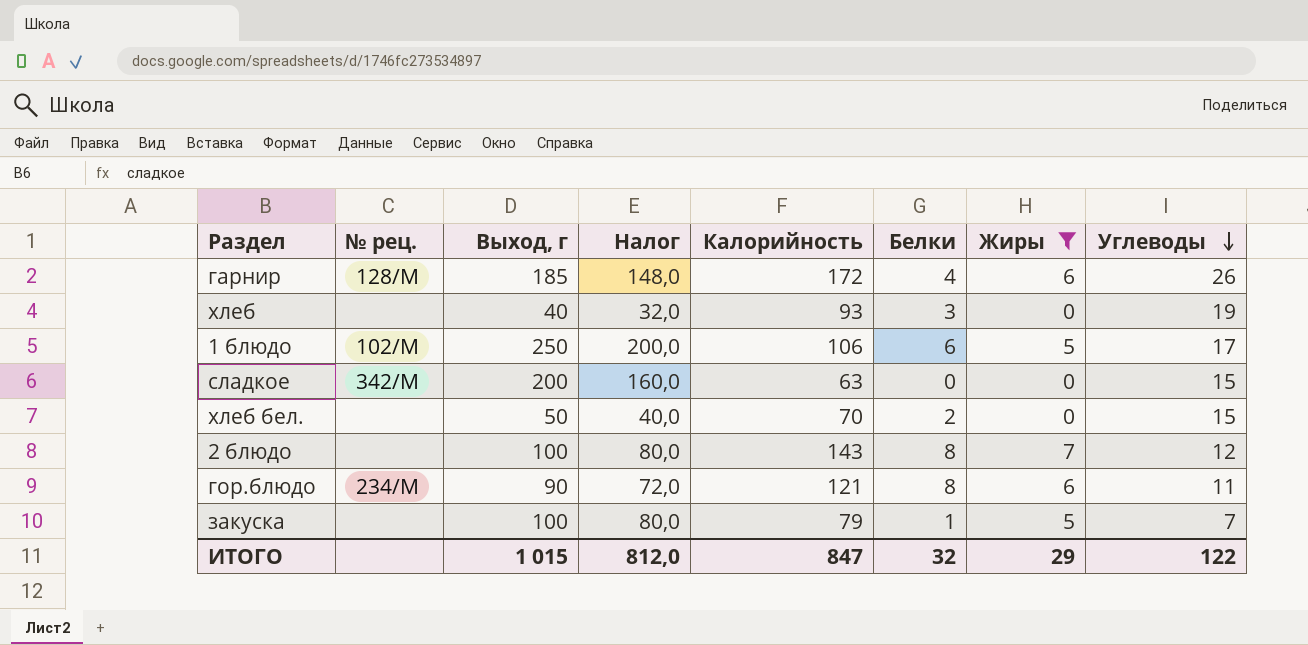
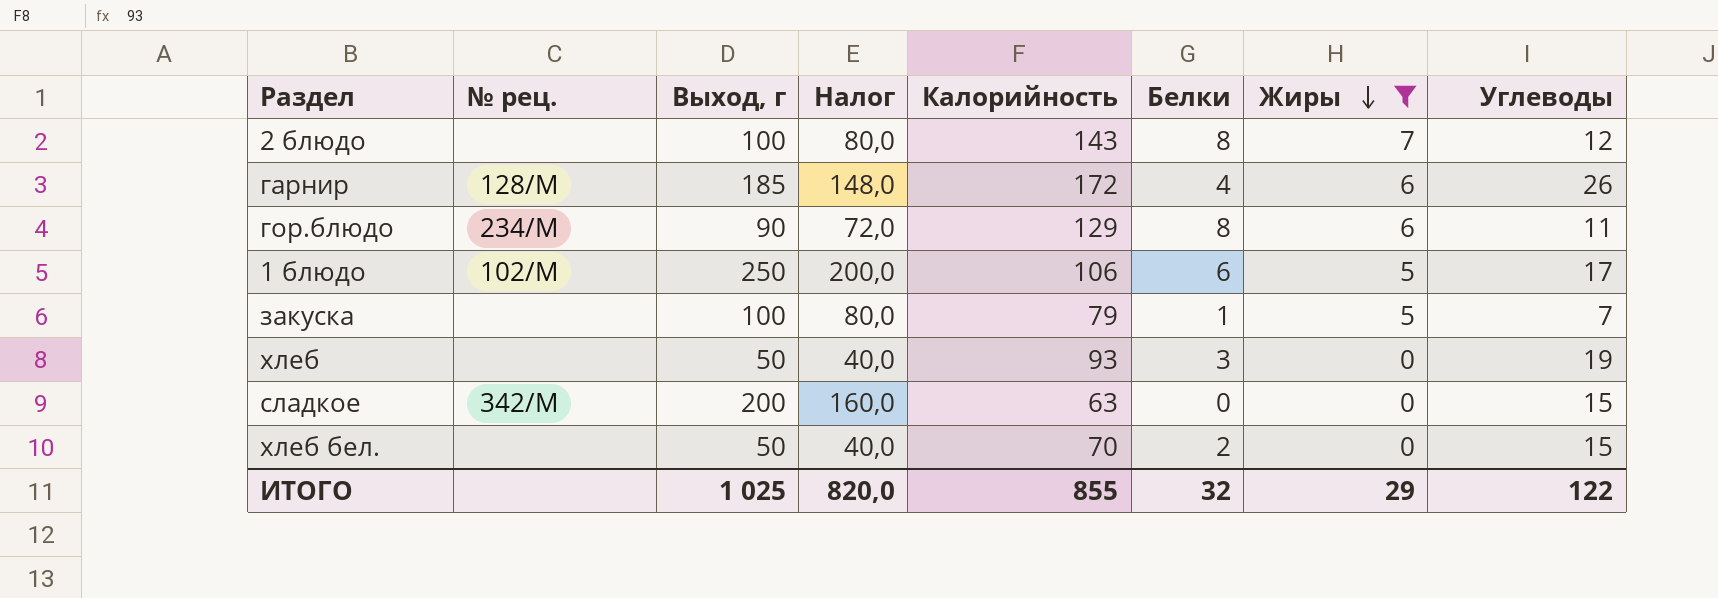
row order: Углеводы descending -> Жиры descending
гор.блюдо | Калорийность: 121 -> 129
хлеб | Выход, г: 40 -> 50
хлеб | Налог: 32,0 -> 40,0
ИТОГО | Выход, г: 1 015 -> 1 025
ИТОГО | Налог: 812,0 -> 820,0
ИТОГО | Калорийность: 847 -> 855

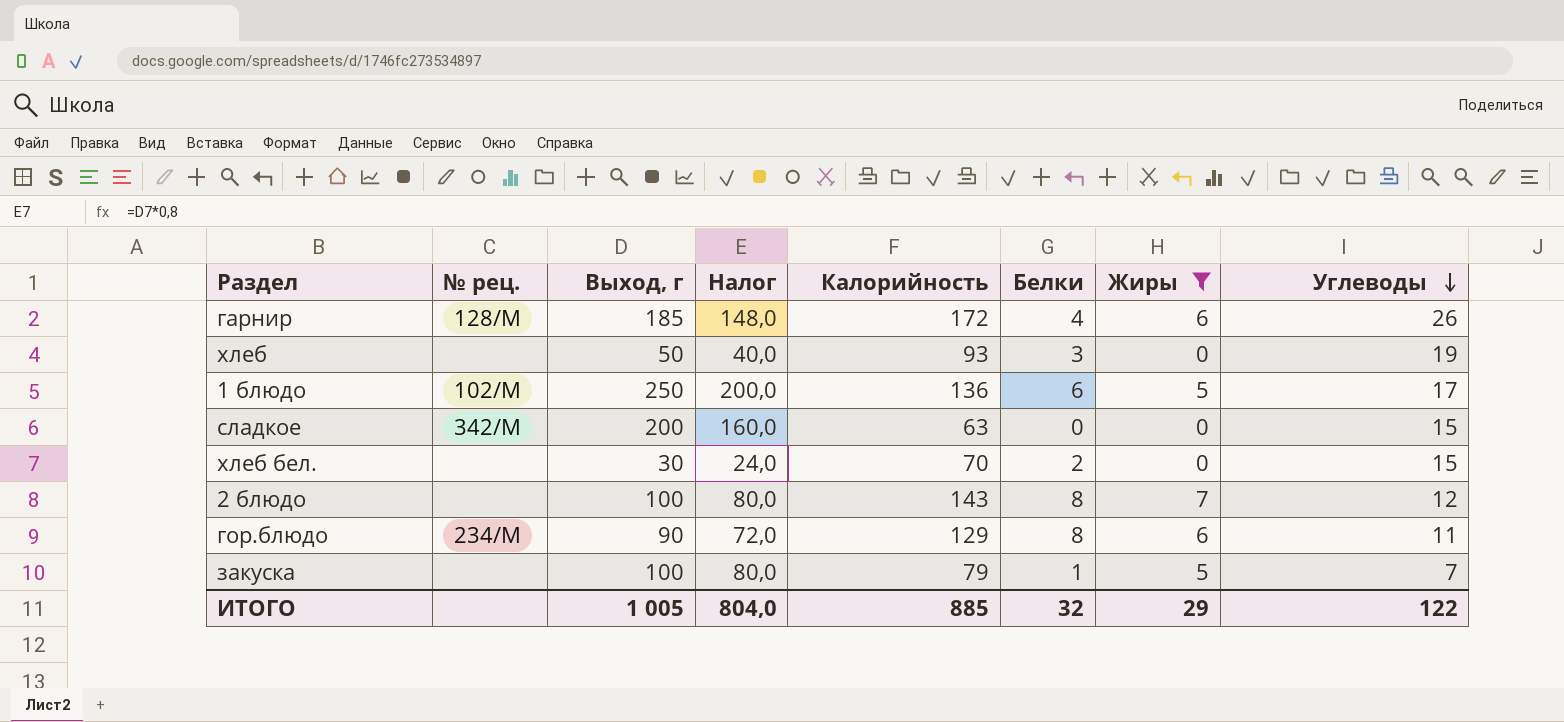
row order: Жиры descending -> Углеводы descending
1 блюдо | Калорийность: 106 -> 136
хлеб бел. | Выход, г: 50 -> 30
хлеб бел. | Налог: 40,0 -> 24,0
ИТОГО | Выход, г: 1 025 -> 1 005
ИТОГО | Налог: 820,0 -> 804,0
ИТОГО | Калорийность: 855 -> 885

